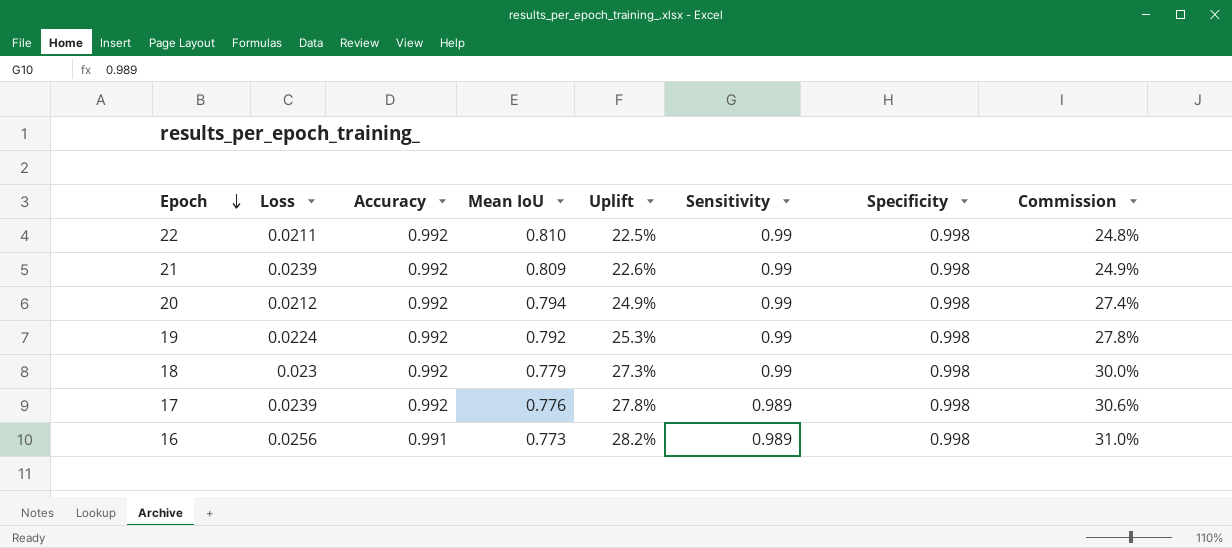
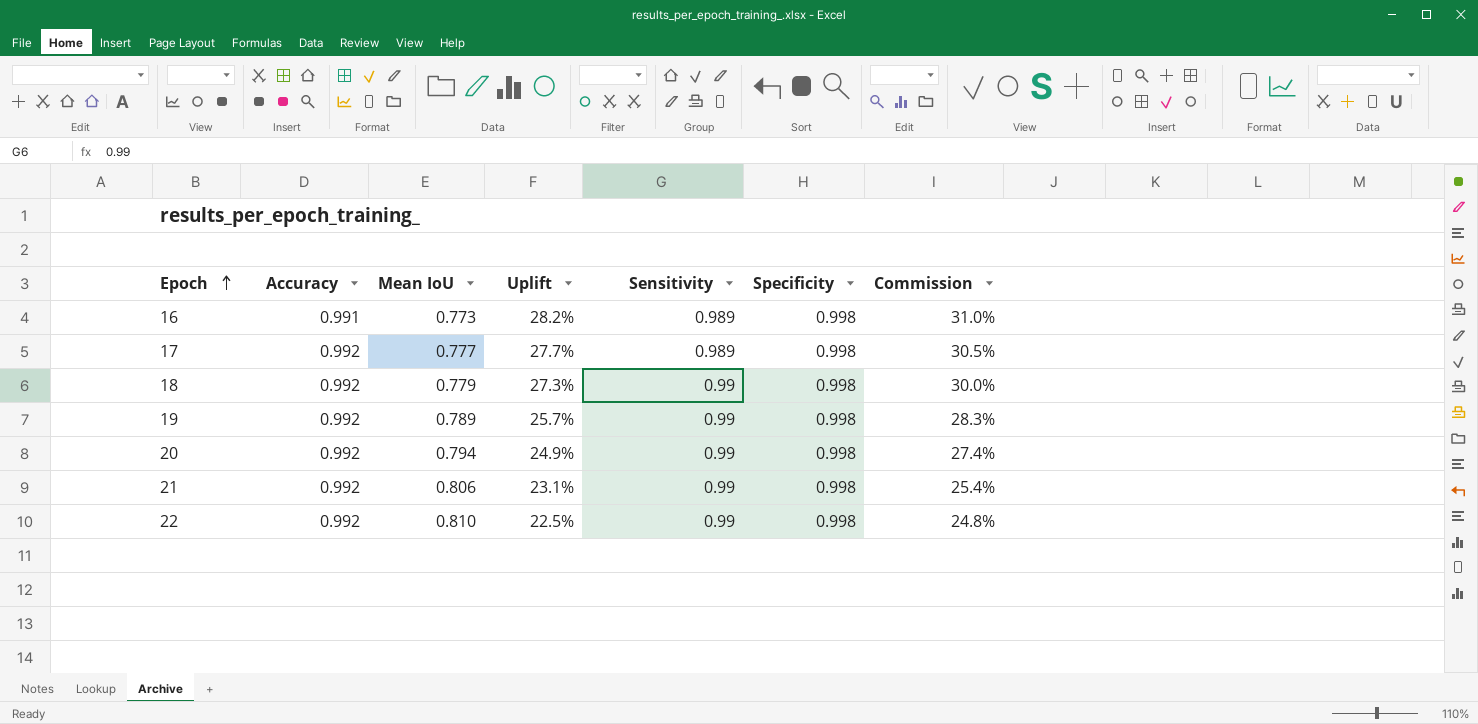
row order: Epoch descending -> Epoch ascending
column Loss | position: 2 -> none
17 | Mean IoU: 0.776 -> 0.777
17 | Uplift: 27.8% -> 27.7%
17 | Commission: 30.6% -> 30.5%
19 | Mean IoU: 0.792 -> 0.789
19 | Uplift: 25.3% -> 25.7%
19 | Commission: 27.8% -> 28.3%
21 | Mean IoU: 0.809 -> 0.806
21 | Uplift: 22.6% -> 23.1%
21 | Commission: 24.9% -> 25.4%

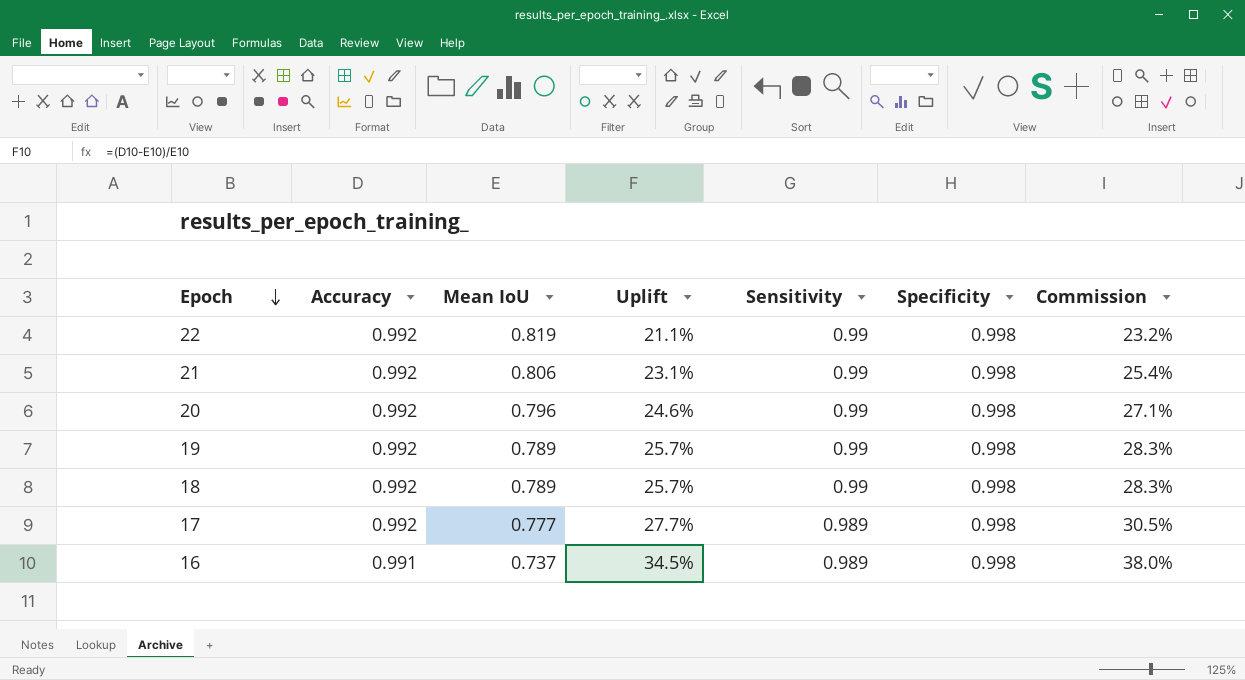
row order: Epoch ascending -> Epoch descending
22 | Mean IoU: 0.810 -> 0.819
22 | Uplift: 22.5% -> 21.1%
22 | Commission: 24.8% -> 23.2%
20 | Mean IoU: 0.794 -> 0.796
20 | Uplift: 24.9% -> 24.6%
20 | Commission: 27.4% -> 27.1%
18 | Mean IoU: 0.779 -> 0.789
18 | Uplift: 27.3% -> 25.7%
18 | Commission: 30.0% -> 28.3%
16 | Mean IoU: 0.773 -> 0.737
16 | Uplift: 28.2% -> 34.5%
16 | Commission: 31.0% -> 38.0%

